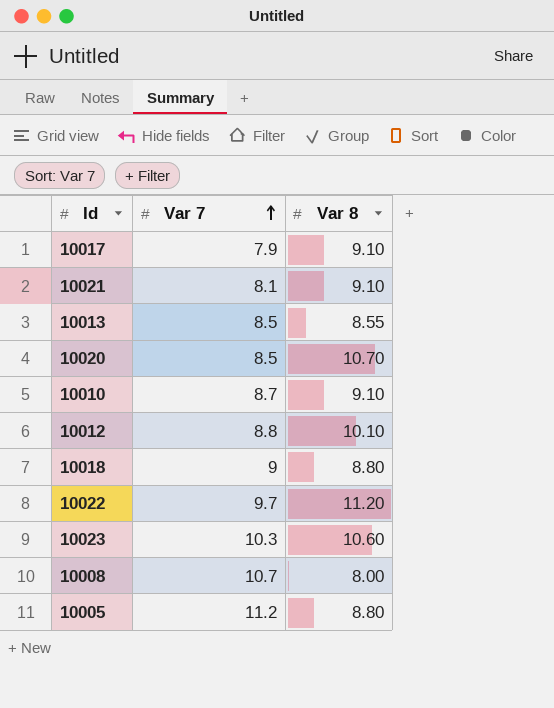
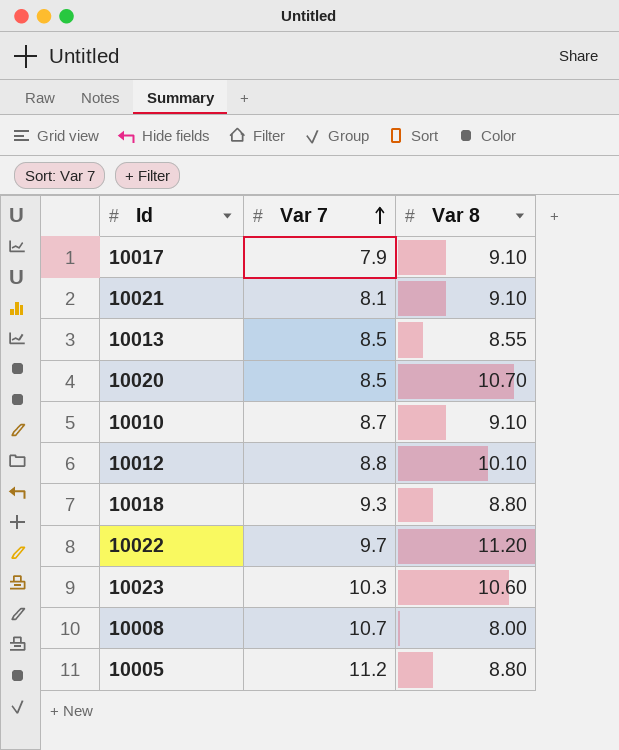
10018 | Var 7: 9 -> 9.3

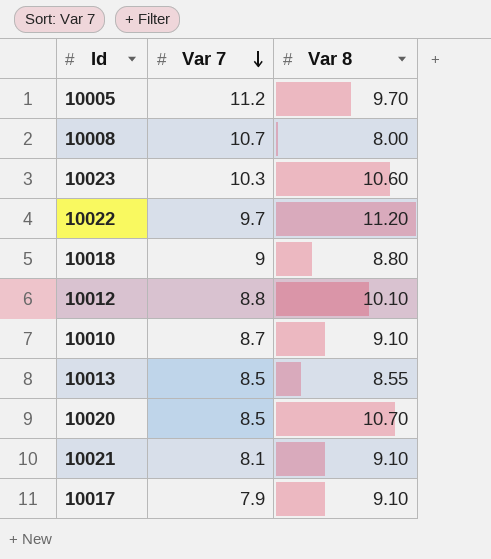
row order: Var 7 ascending -> Var 7 descending
10005 | Var 8: 8.80 -> 9.70
10018 | Var 7: 9.3 -> 9

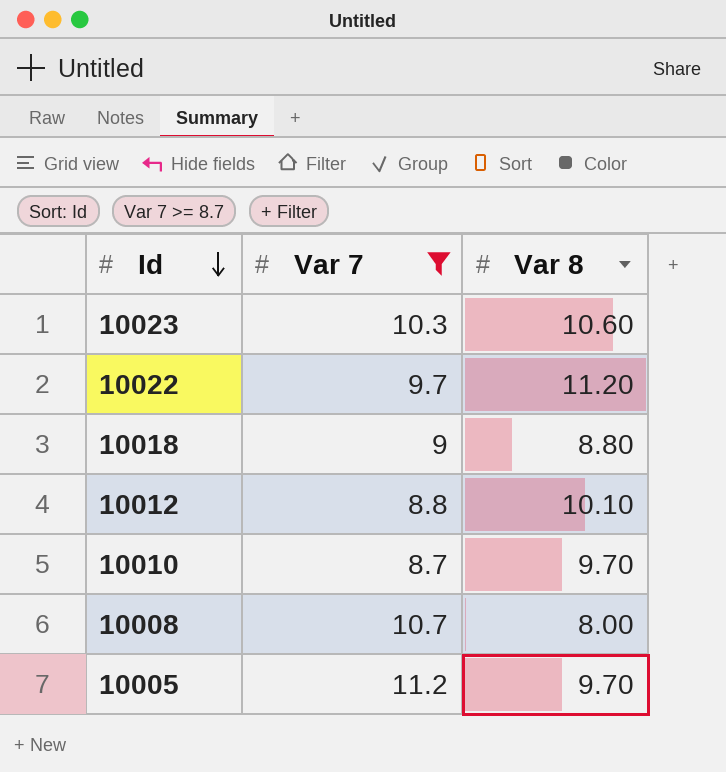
filter: none -> Var 7 >= 8.7
row order: Var 7 descending -> Id descending
10010 | Var 8: 9.10 -> 9.70

